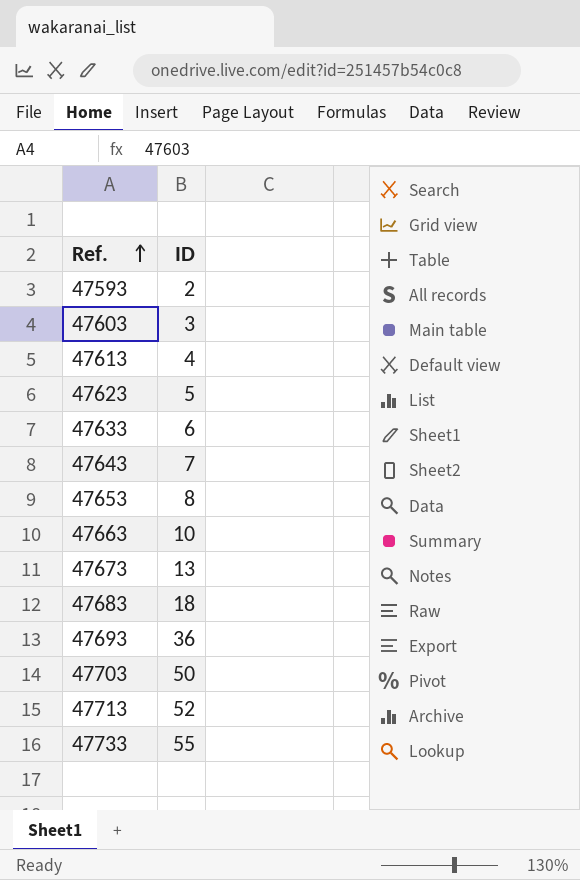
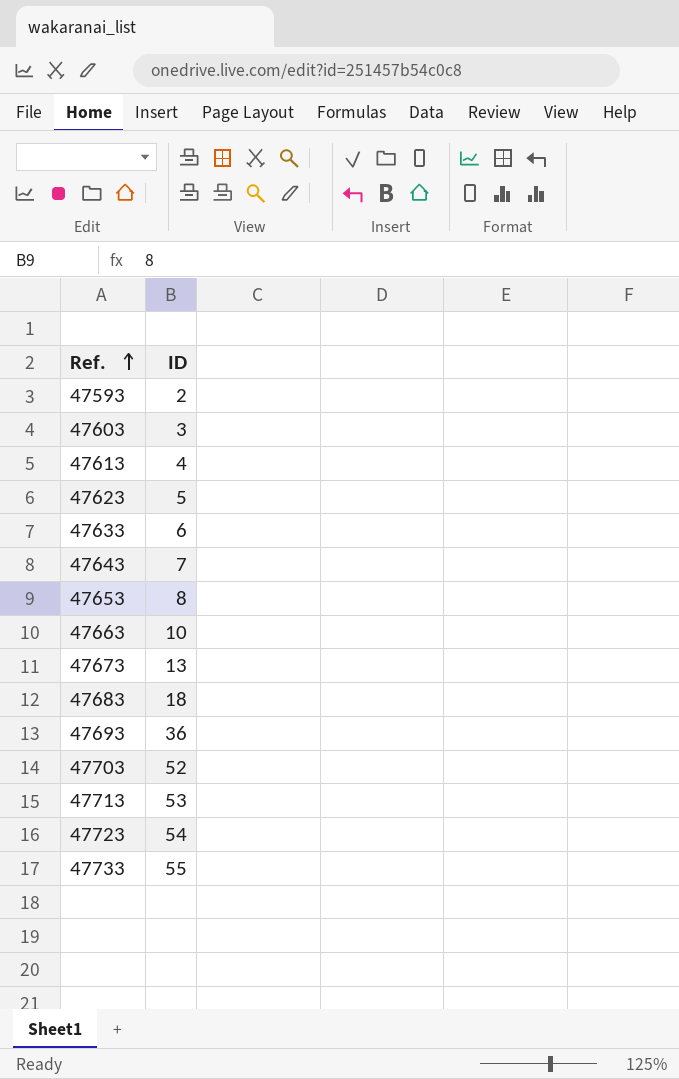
47703 | ID: 50 -> 52
47713 | ID: 52 -> 53
row 47723: none -> 54

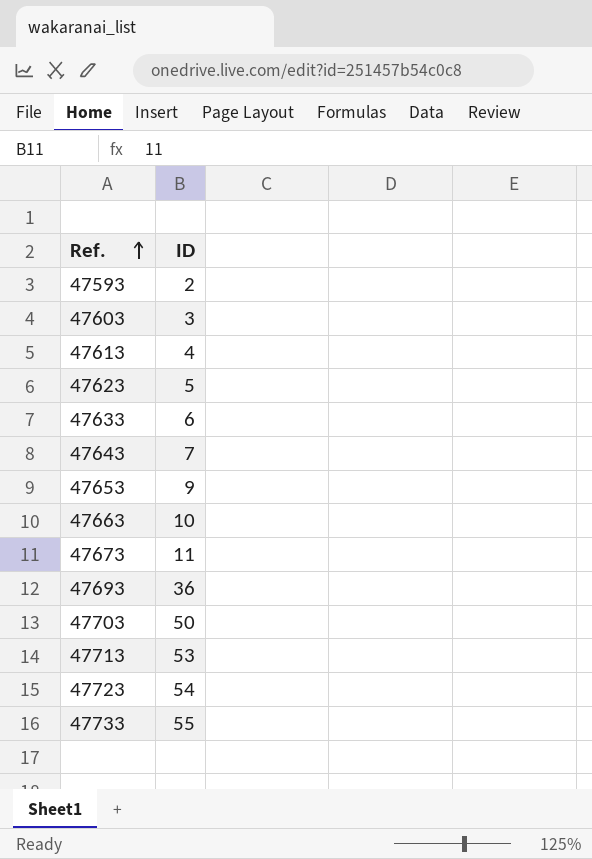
row 47683: 18 -> none
47653 | ID: 8 -> 9
47673 | ID: 13 -> 11
47703 | ID: 52 -> 50

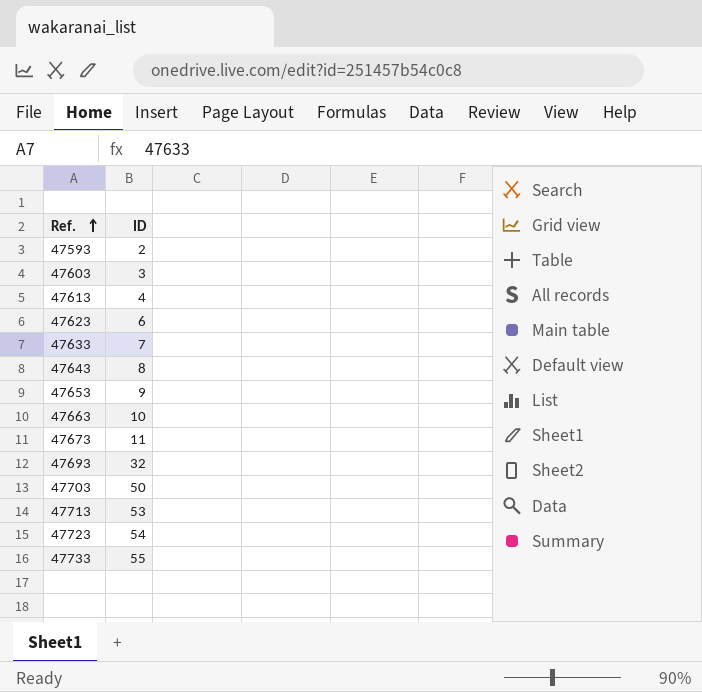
47623 | ID: 5 -> 6
47633 | ID: 6 -> 7
47643 | ID: 7 -> 8
47693 | ID: 36 -> 32

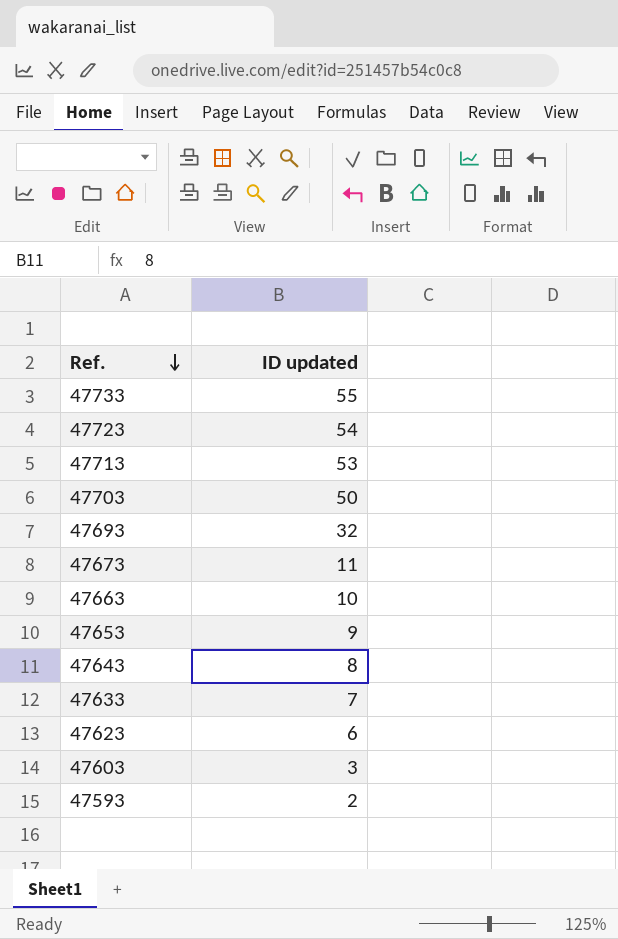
row order: Ref. ascending -> Ref. descending
column name: ID -> ID updated
row 47613: 4 -> none

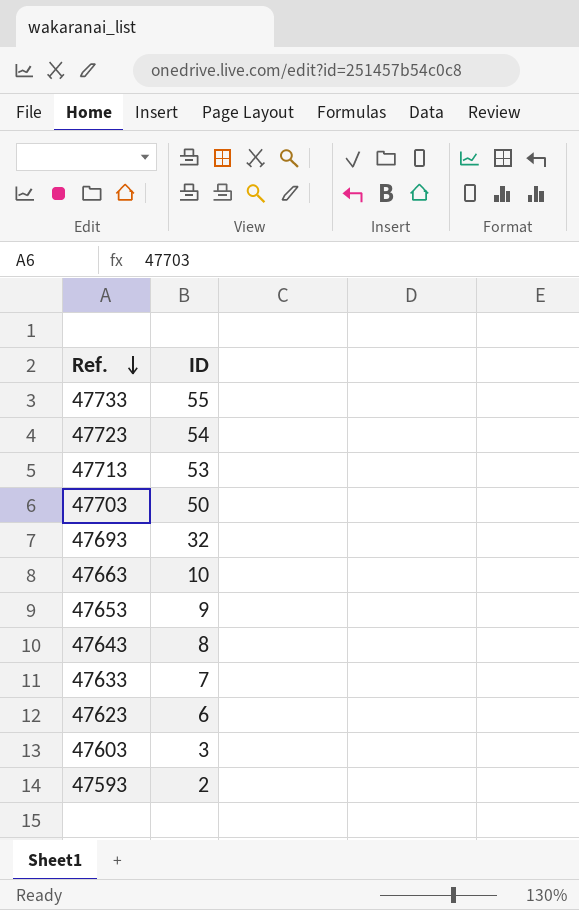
column name: ID updated -> ID
row 47673: 11 -> none

